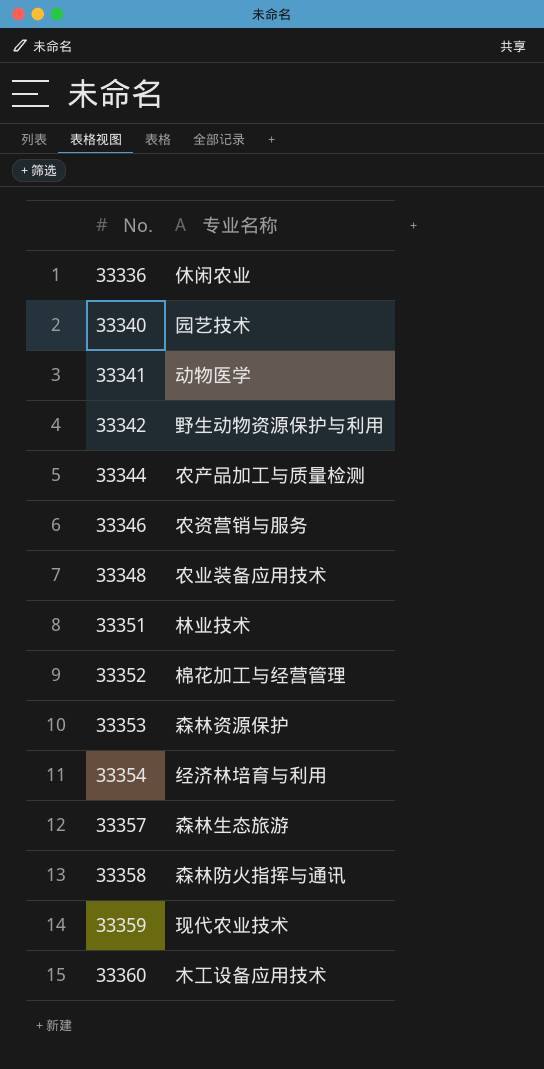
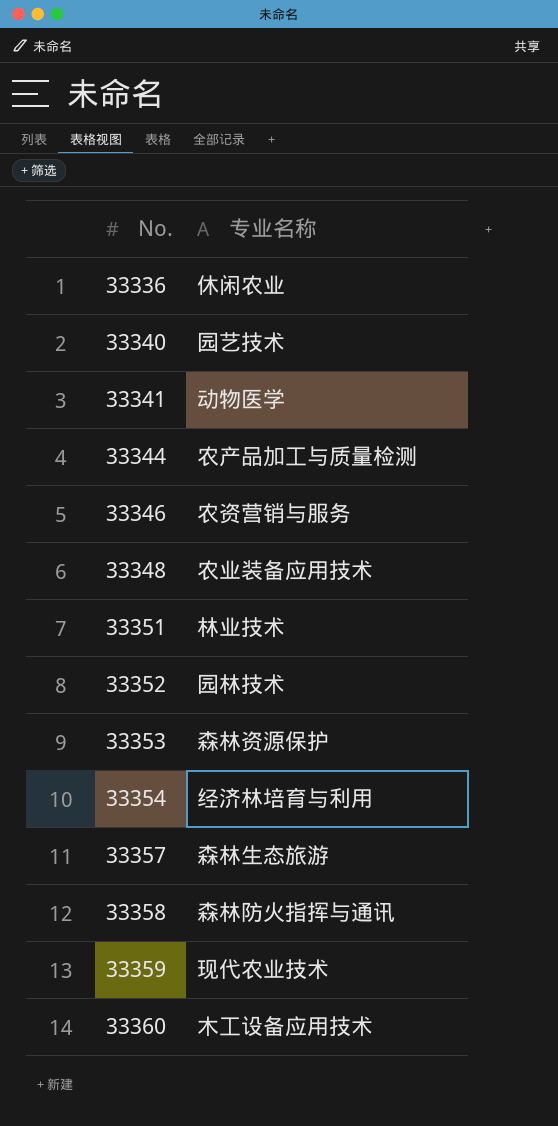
row 33342: 野生动物资源保护与利用 -> none
33352 | 专业名称: 棉花加工与经营管理 -> 园林技术

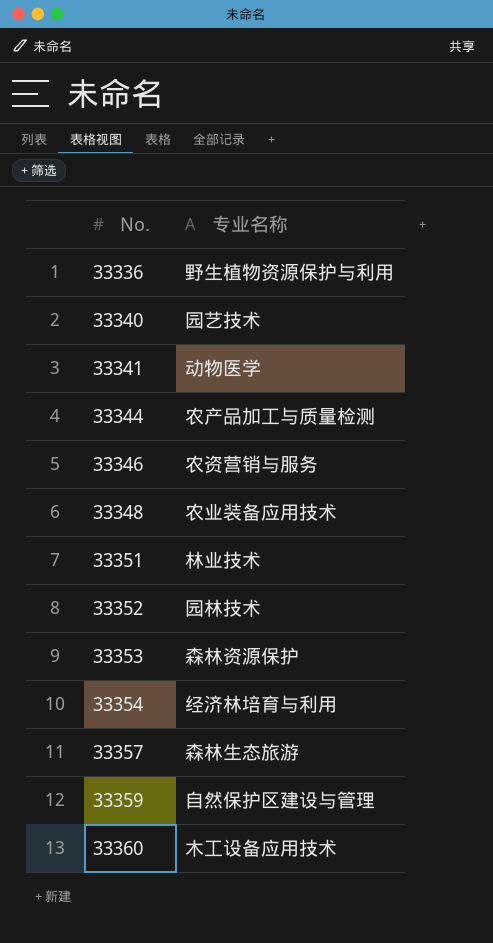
row 33358: 森林防火指挥与通讯 -> none
33336 | 专业名称: 休闲农业 -> 野生植物资源保护与利用
33359 | 专业名称: 现代农业技术 -> 自然保护区建设与管理

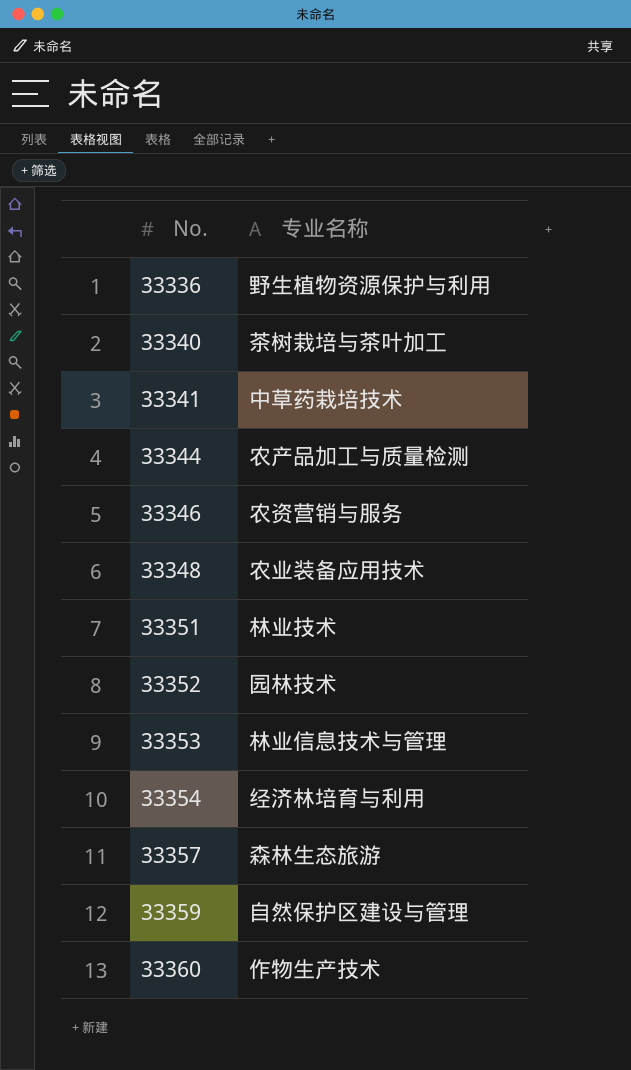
33340 | 专业名称: 园艺技术 -> 茶树栽培与茶叶加工
33341 | 专业名称: 动物医学 -> 中草药栽培技术
33353 | 专业名称: 森林资源保护 -> 林业信息技术与管理
33360 | 专业名称: 木工设备应用技术 -> 作物生产技术

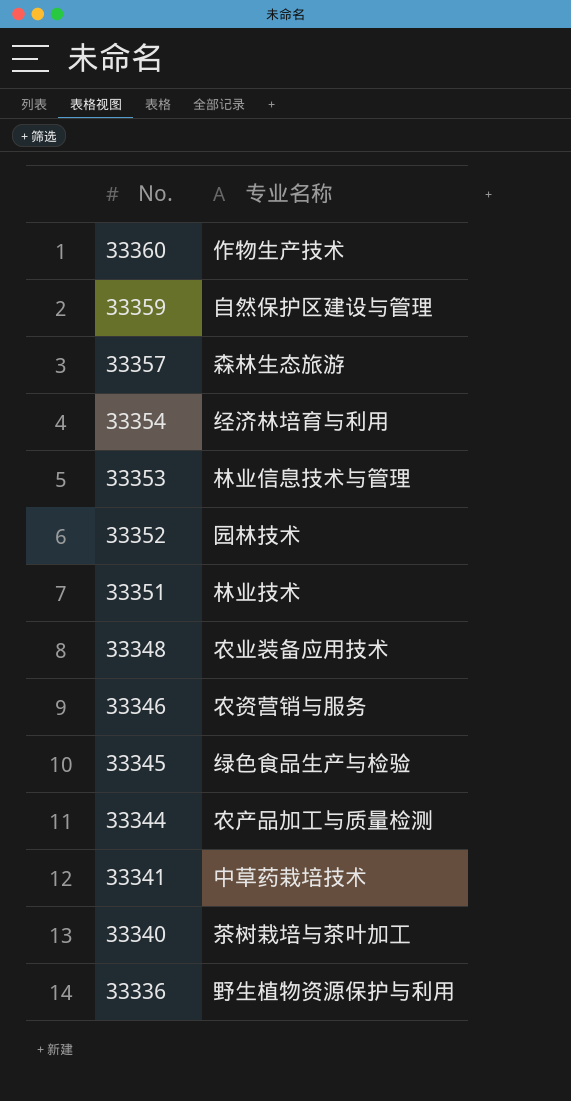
row order: No. ascending -> No. descending
row 33345: none -> 绿色食品生产与检验

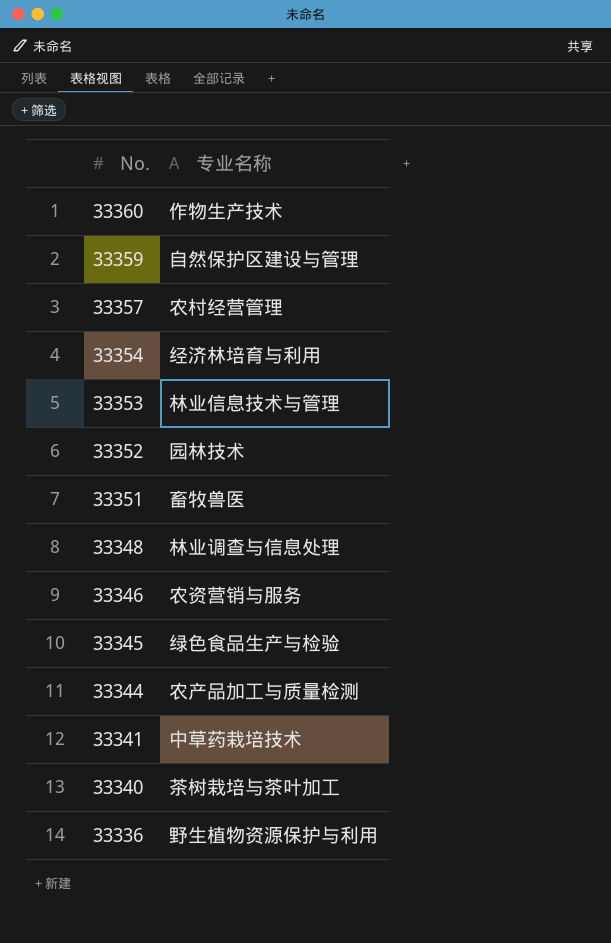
33357 | 专业名称: 森林生态旅游 -> 农村经营管理
33351 | 专业名称: 林业技术 -> 畜牧兽医
33348 | 专业名称: 农业装备应用技术 -> 林业调查与信息处理

